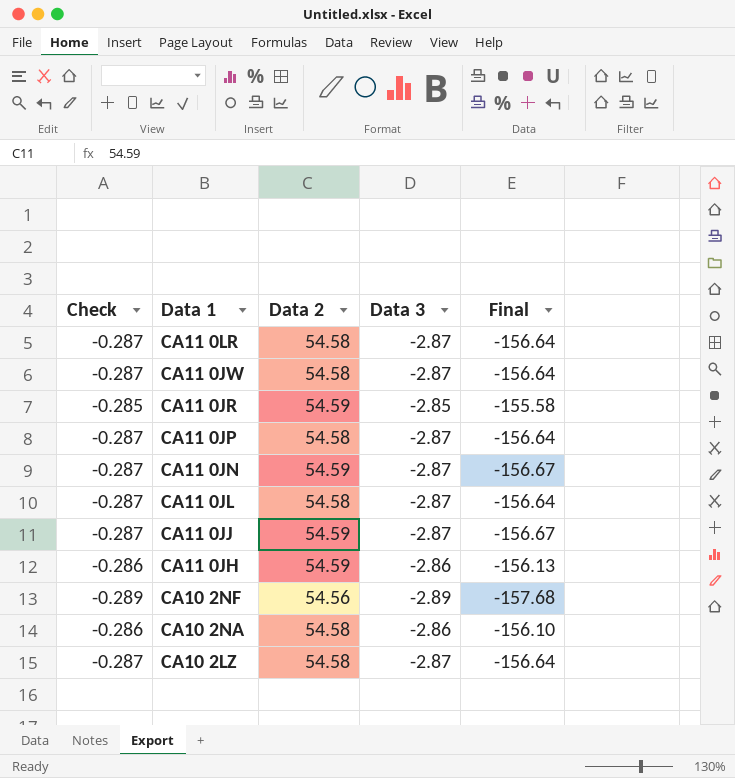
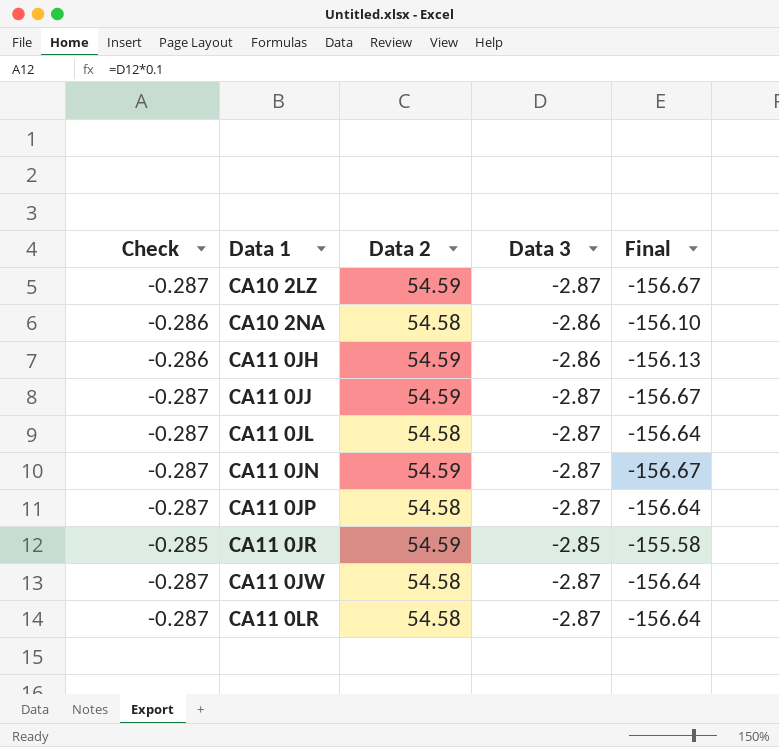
row order: Data 1 descending -> Data 1 ascending
row CA10 2NF: -0.289 | 54.56 | -2.89 | -157.68 -> none
CA10 2LZ | Data 2: 54.58 -> 54.59
CA10 2LZ | Final: -156.64 -> -156.67

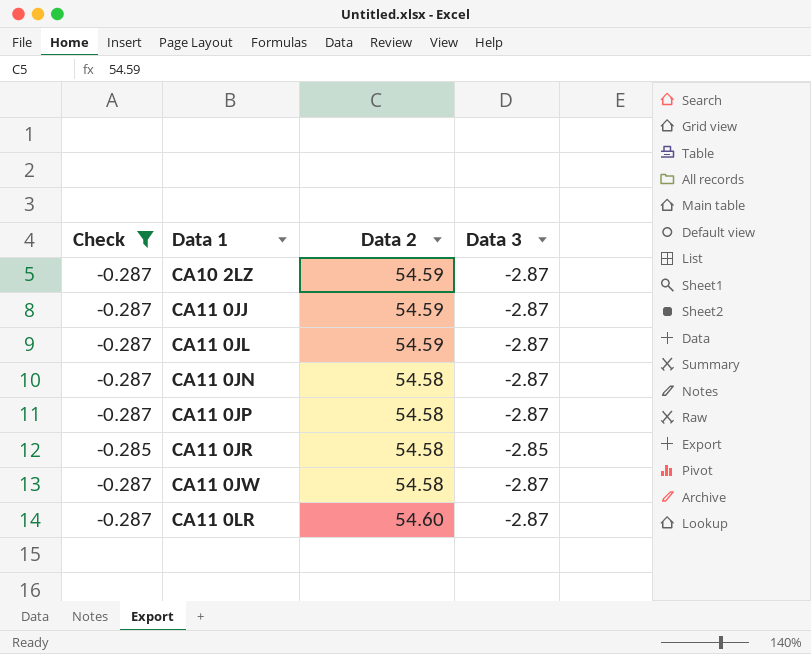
filter: none -> Check != -0.286
column Final | formula: [Data 2] * [Data 3] -> none
CA11 0JL | Data 2: 54.58 -> 54.59
CA11 0JN | Data 2: 54.59 -> 54.58
CA11 0JR | Data 2: 54.59 -> 54.58
CA11 0LR | Data 2: 54.58 -> 54.60

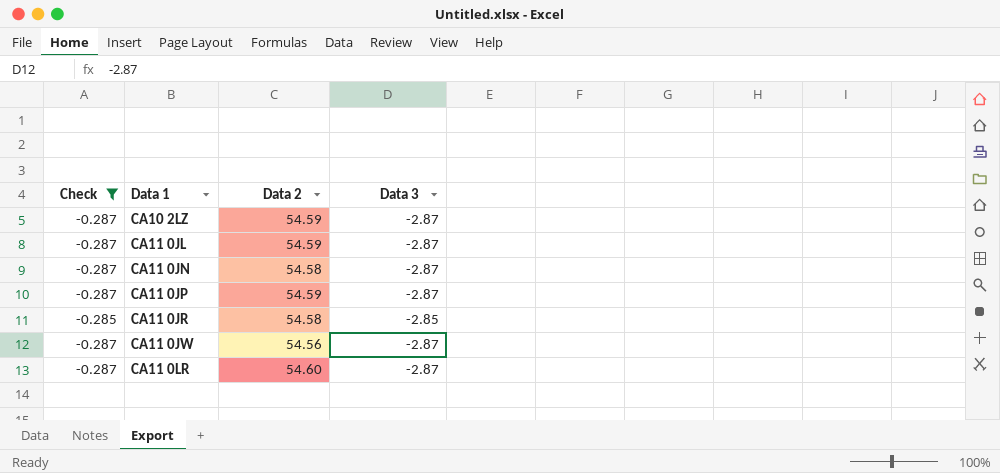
row CA11 0JJ: -0.287 | 54.59 | -2.87 -> none
CA11 0JP | Data 2: 54.58 -> 54.59
CA11 0JW | Data 2: 54.58 -> 54.56

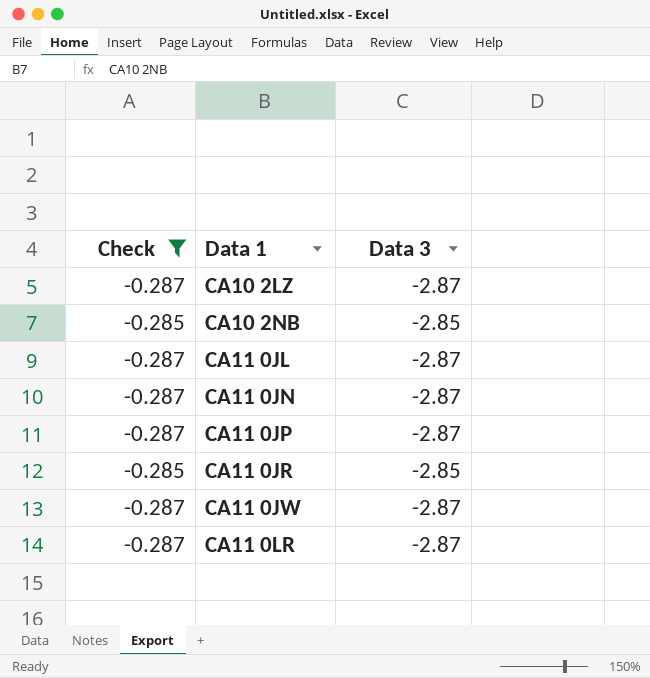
column Data 2 | position: 3 -> none
row CA10 2NB: none -> -0.285 | -2.85

